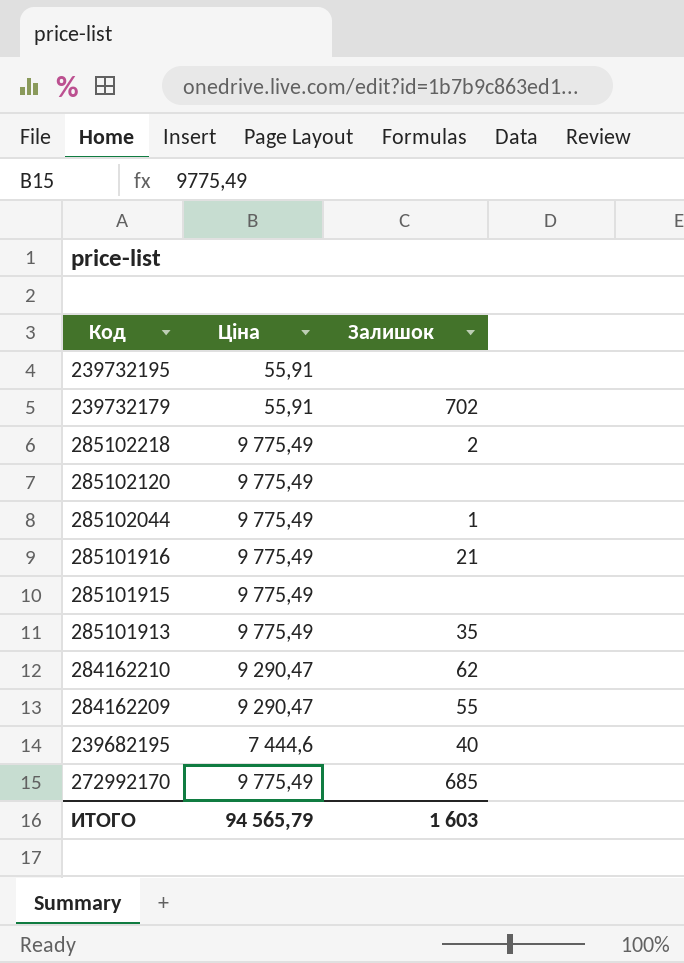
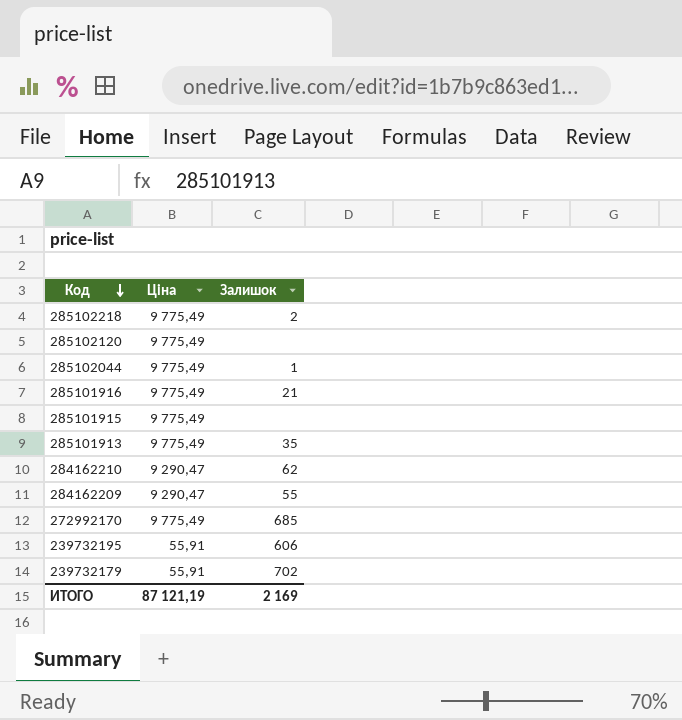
row order: none -> Код descending
row 239682195: 7 444,6 | 40 -> none
239732195 | Залишок: none -> 606
ИТОГО | Ціна: 94 565,79 -> 87 121,19
ИТОГО | Залишок: 1 603 -> 2 169

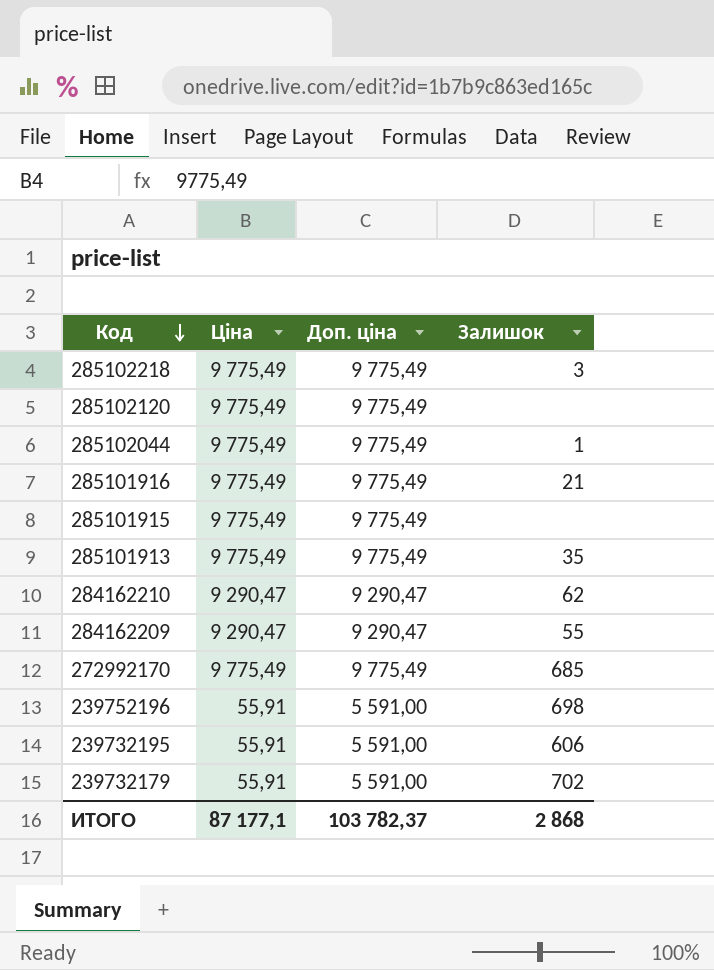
column Доп. ціна | position: none -> 3
285102218 | Залишок: 2 -> 3
row 239752196: none -> 55,91 | 5 591,00 | 698
ИТОГО | Ціна: 87 121,19 -> 87 177,1
ИТОГО | Залишок: 2 169 -> 2 868

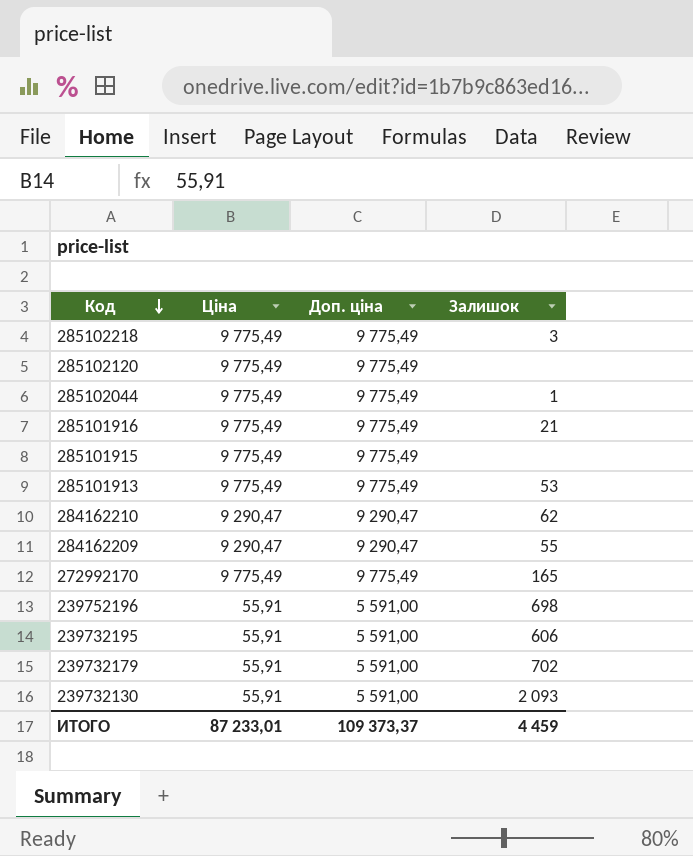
285101913 | Залишок: 35 -> 53
272992170 | Залишок: 685 -> 165
row 239732130: none -> 55,91 | 5 591,00 | 2 093
ИТОГО | Ціна: 87 177,1 -> 87 233,01
ИТОГО | Доп. ціна: 103 782,37 -> 109 373,37
ИТОГО | Залишок: 2 868 -> 4 459

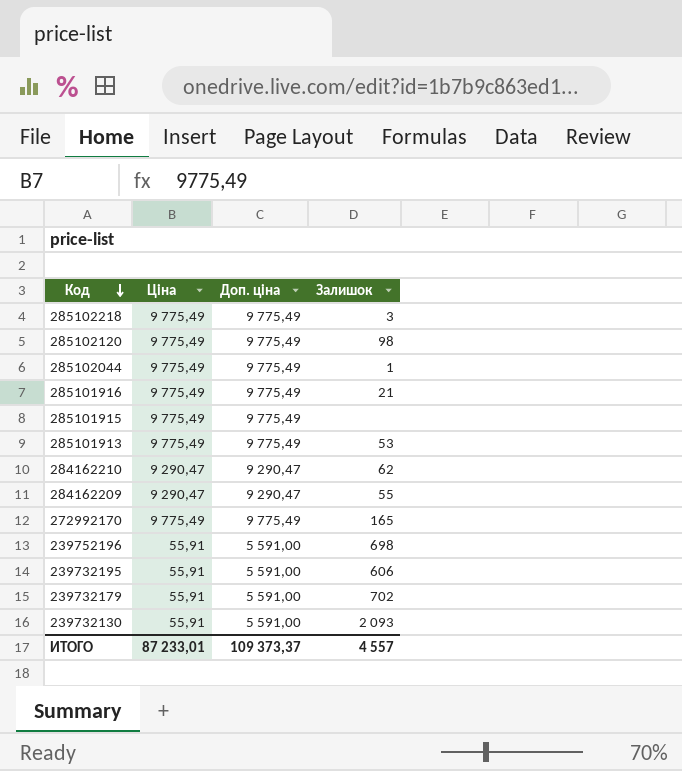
285102120 | Залишок: none -> 98
ИТОГО | Залишок: 4 459 -> 4 557

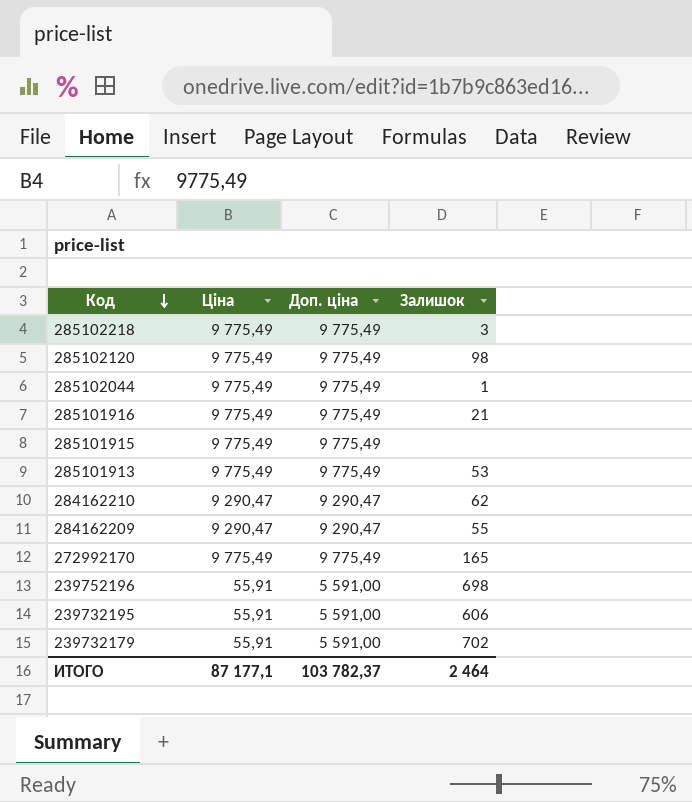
row 239732130: 55,91 | 5 591,00 | 2 093 -> none
ИТОГО | Ціна: 87 233,01 -> 87 177,1
ИТОГО | Доп. ціна: 109 373,37 -> 103 782,37
ИТОГО | Залишок: 4 557 -> 2 464

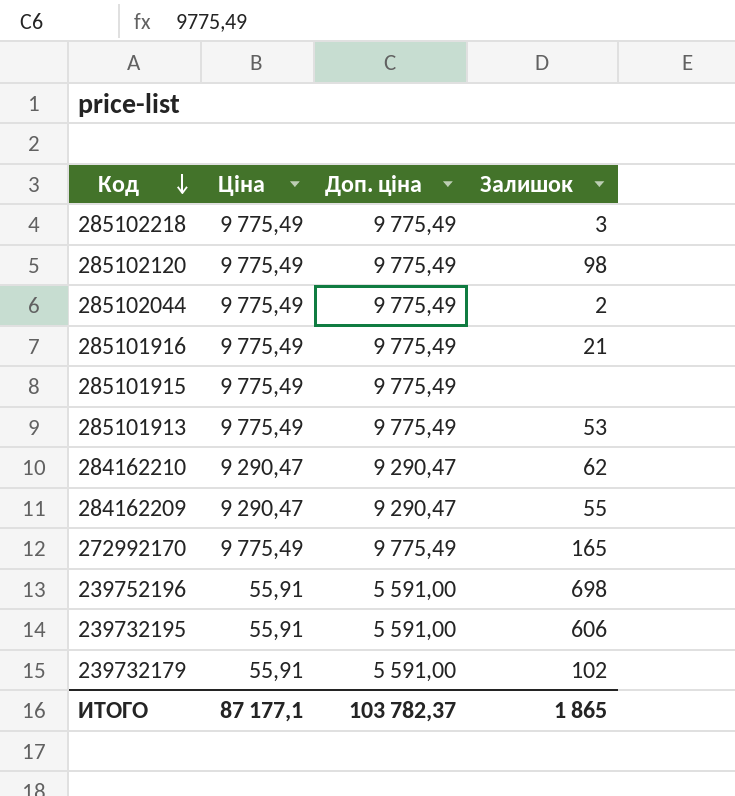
285102044 | Залишок: 1 -> 2
239732179 | Залишок: 702 -> 102
ИТОГО | Залишок: 2 464 -> 1 865

